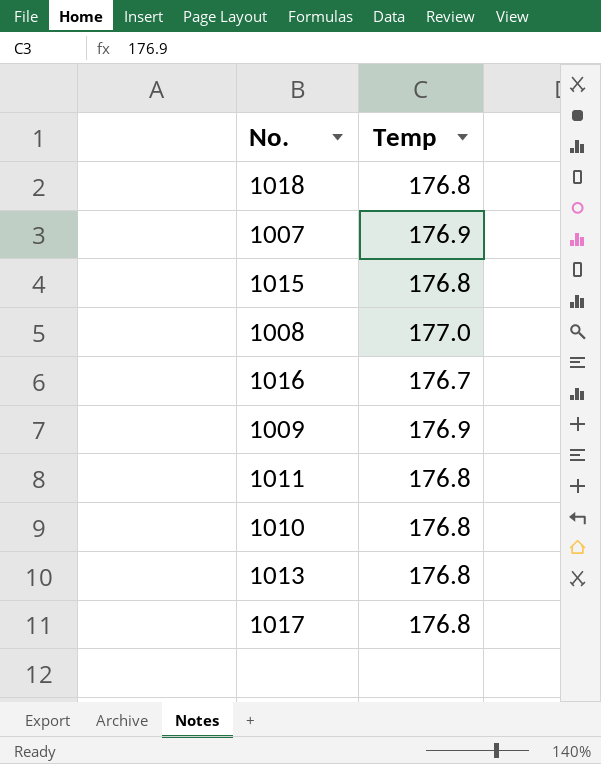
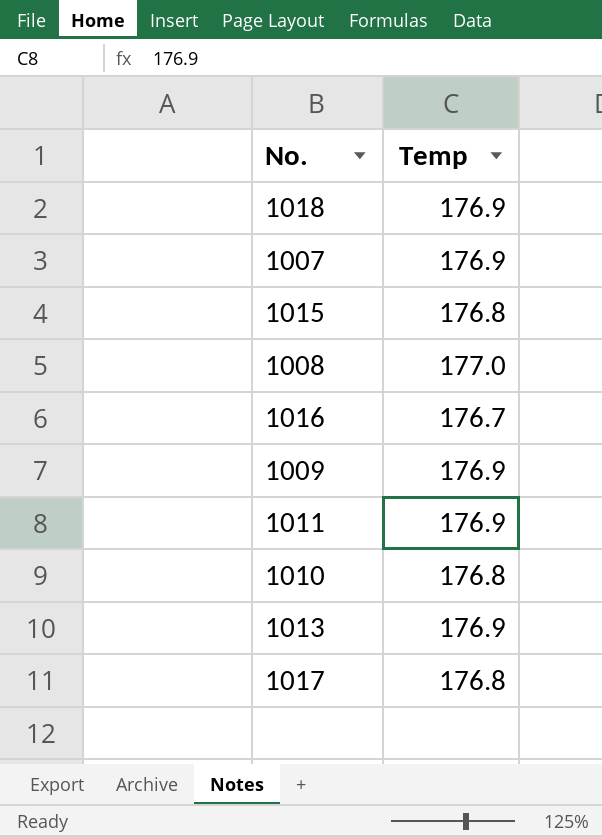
1018 | Temp: 176.8 -> 176.9
1011 | Temp: 176.8 -> 176.9
1013 | Temp: 176.8 -> 176.9

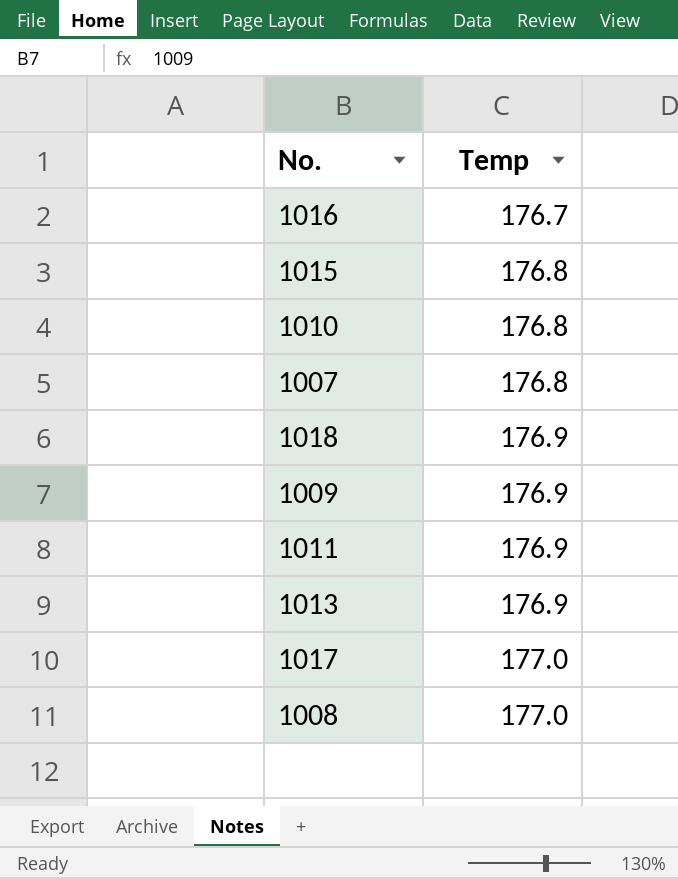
row order: none -> Temp ascending
1007 | Temp: 176.9 -> 176.8
1017 | Temp: 176.8 -> 177.0

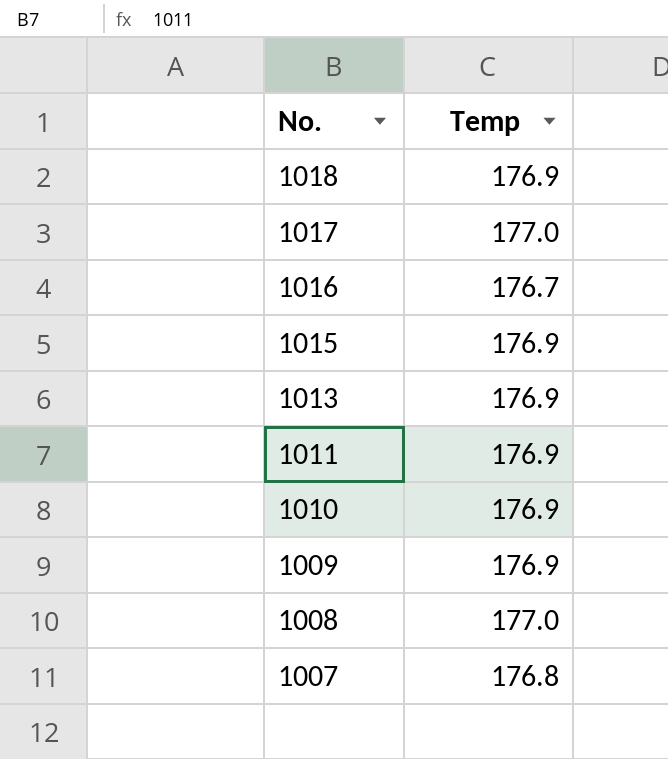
row order: Temp ascending -> No. descending
1015 | Temp: 176.8 -> 176.9
1010 | Temp: 176.8 -> 176.9

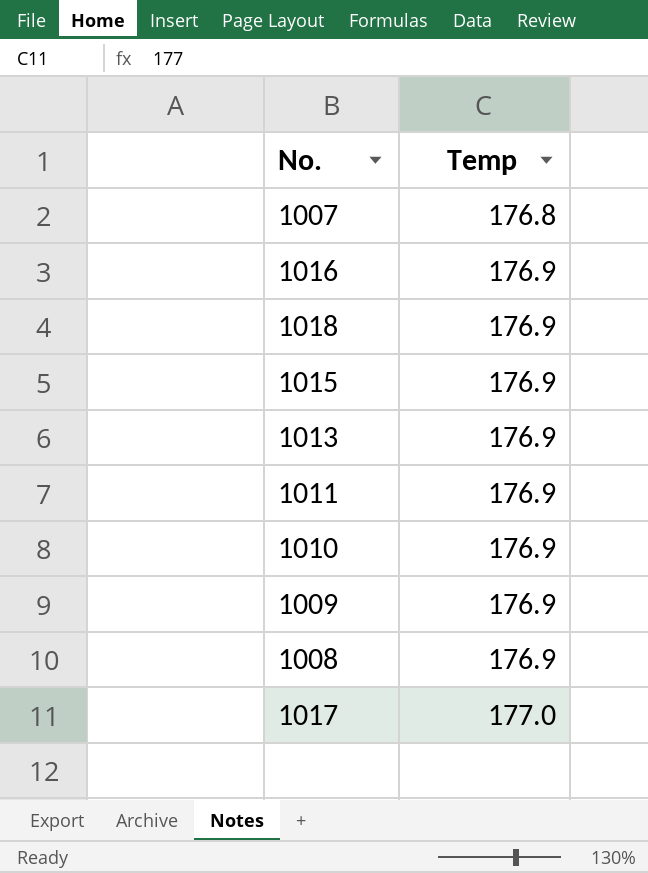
row order: No. descending -> Temp ascending
1016 | Temp: 176.7 -> 176.9
1008 | Temp: 177.0 -> 176.9

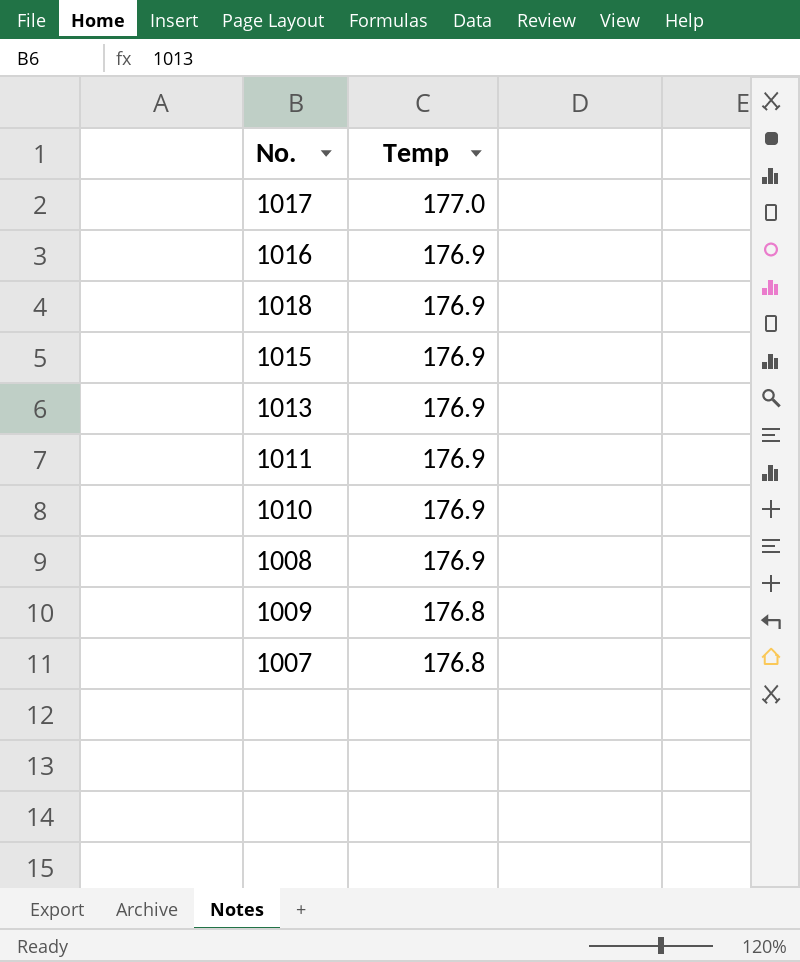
row order: Temp ascending -> Temp descending
1009 | Temp: 176.9 -> 176.8

